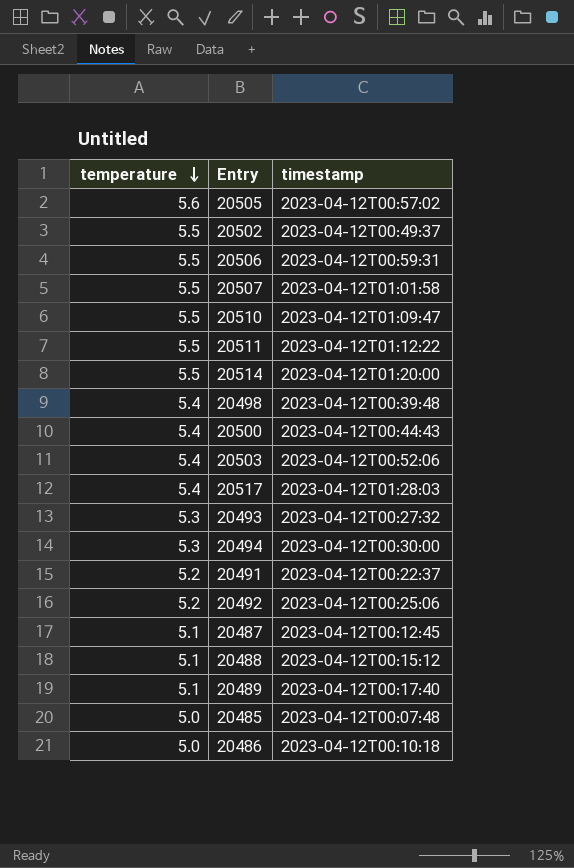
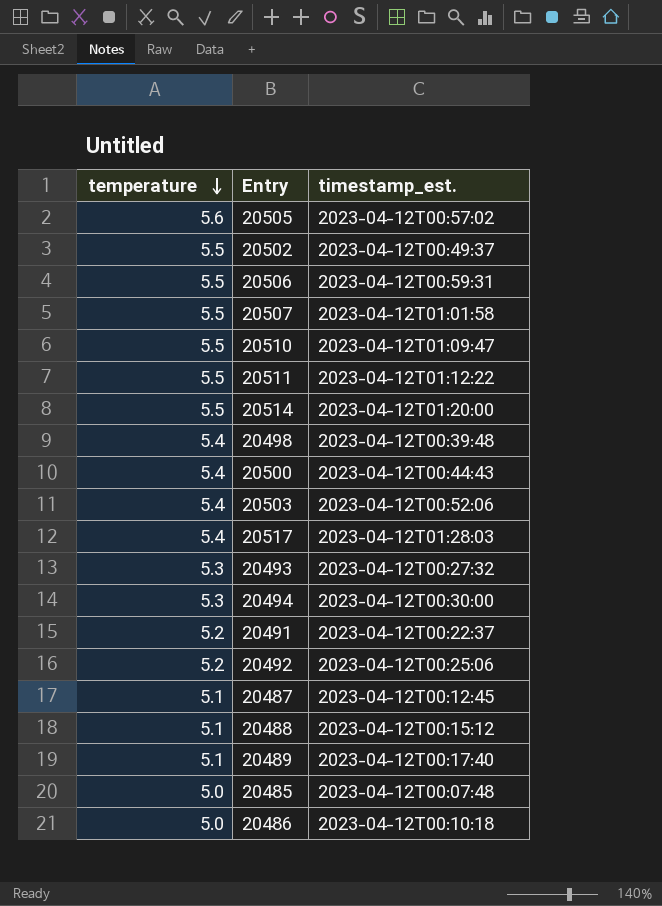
column name: timestamp -> timestamp_est.

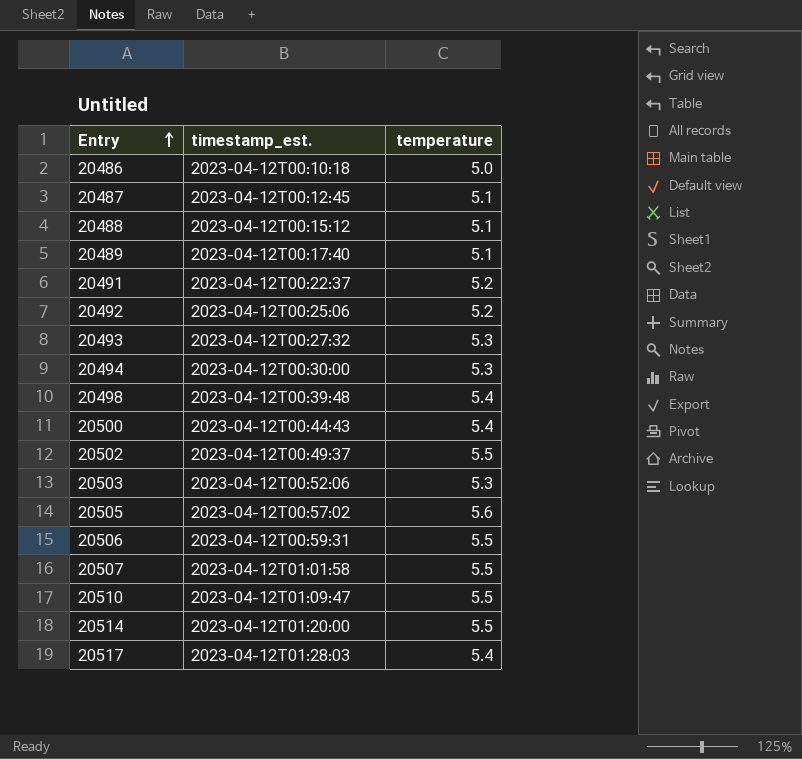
row order: temperature descending -> Entry ascending
column temperature | position: 1 -> 3
row 20511: 5.5 | 2023-04-12T01:12:22 -> none
row 20485: 5.0 | 2023-04-12T00:07:48 -> none
20503 | temperature: 5.4 -> 5.3

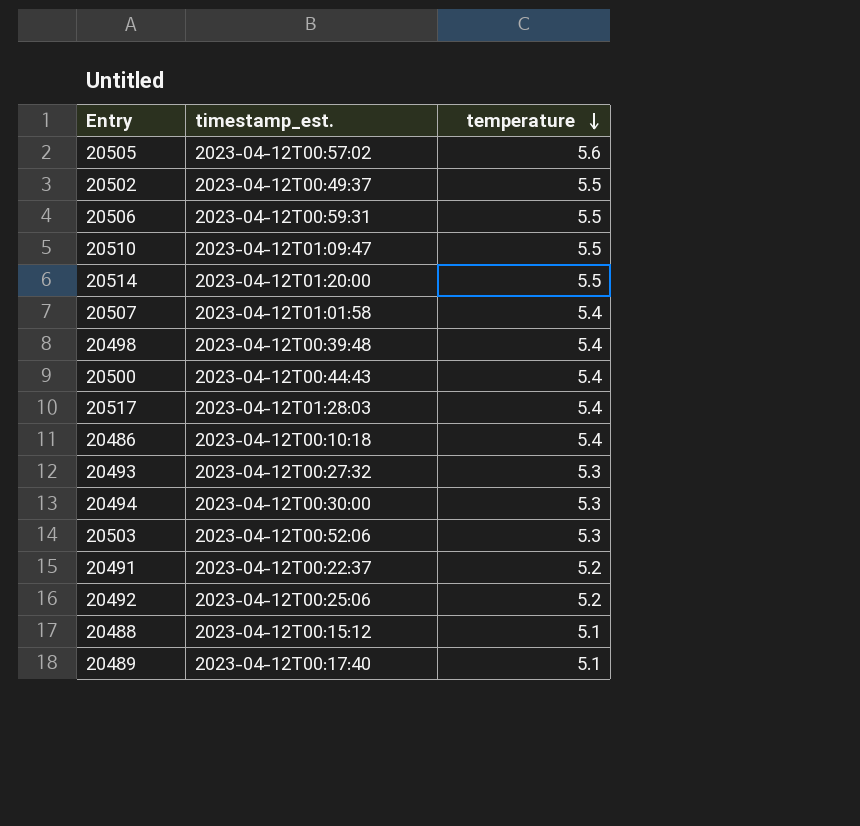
row order: Entry ascending -> temperature descending
row 20487: 2023-04-12T00:12:45 | 5.1 -> none
20507 | temperature: 5.5 -> 5.4
20486 | temperature: 5.0 -> 5.4

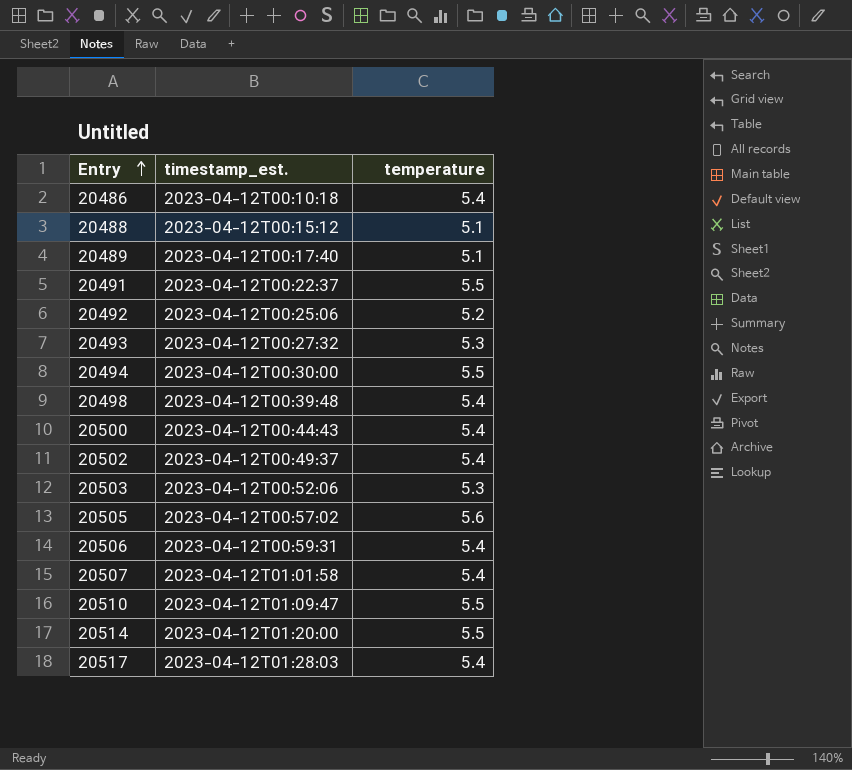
row order: temperature descending -> Entry ascending
20491 | temperature: 5.2 -> 5.5
20494 | temperature: 5.3 -> 5.5
20502 | temperature: 5.5 -> 5.4
20506 | temperature: 5.5 -> 5.4

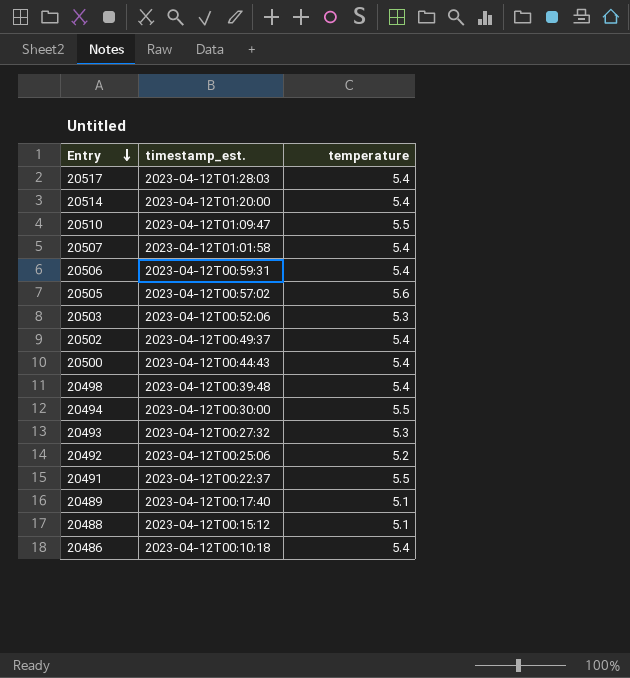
row order: Entry ascending -> Entry descending
20514 | temperature: 5.5 -> 5.4

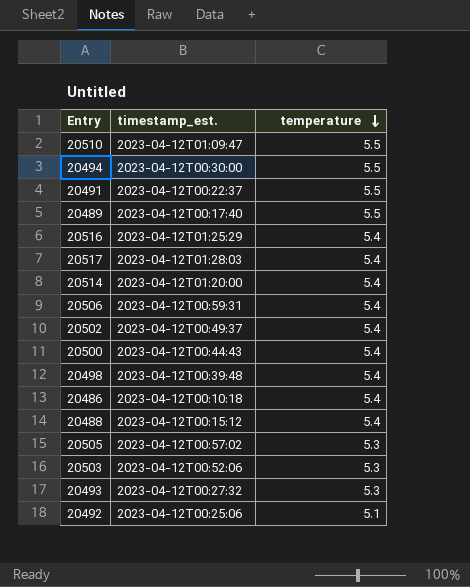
row order: Entry descending -> temperature descending
row 20507: 2023-04-12T01:01:58 | 5.4 -> none
20489 | temperature: 5.1 -> 5.5
row 20516: none -> 2023-04-12T01:25:29 | 5.4
20488 | temperature: 5.1 -> 5.4
20505 | temperature: 5.6 -> 5.3
20492 | temperature: 5.2 -> 5.1

